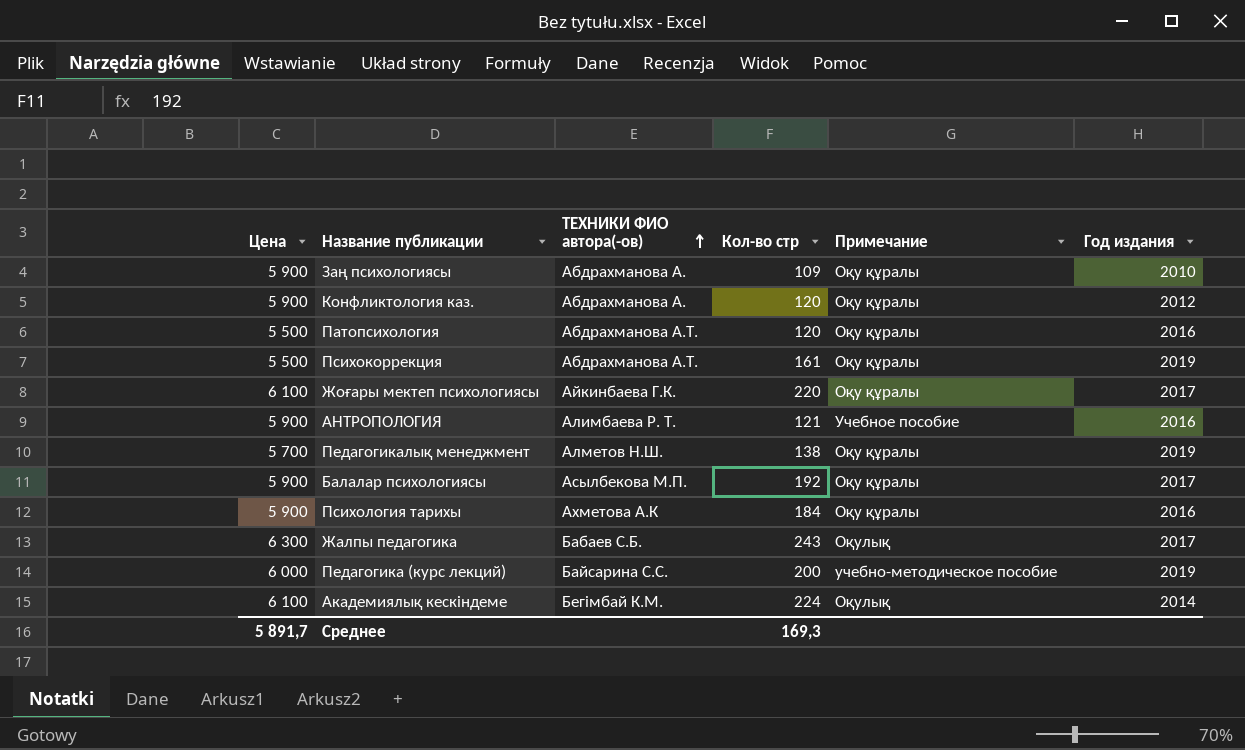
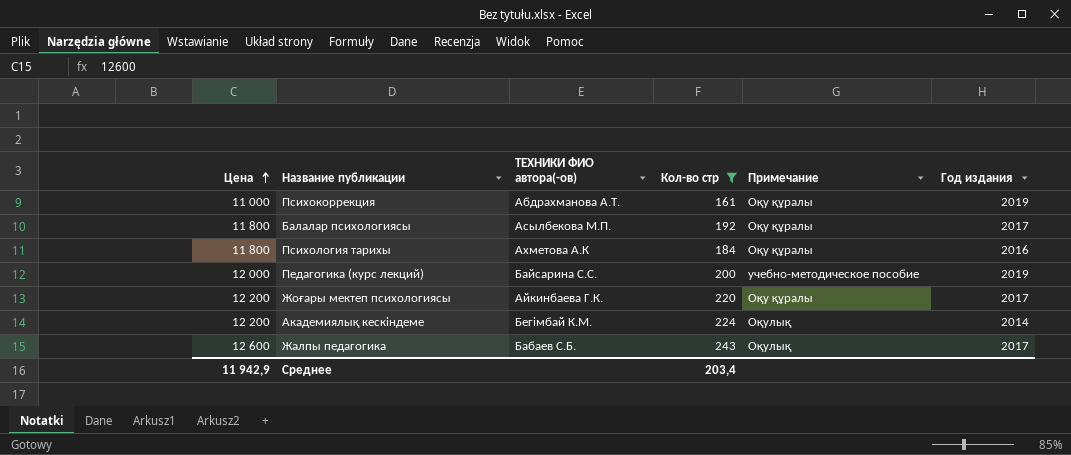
filter: none -> Кол-во стр >= 161
row order: ТЕХНИКИ ФИО автора(-ов) ascending -> Цена ascending
Психокоррекция | Цена: 5 500 -> 11 000
Балалар психологиясы | Цена: 5 900 -> 11 800
Психология тарихы | Цена: 5 900 -> 11 800
Педагогика (курс лекций) | Цена: 6 000 -> 12 000
Жоғары мектеп психологиясы | Цена: 6 100 -> 12 200
Академиялық кескіндеме | Цена: 6 100 -> 12 200
Жалпы педагогика | Цена: 6 300 -> 12 600
Среднее | Цена: 5 891,7 -> 11 942,9
Среднее | Кол-во стр: 169,3 -> 203,4

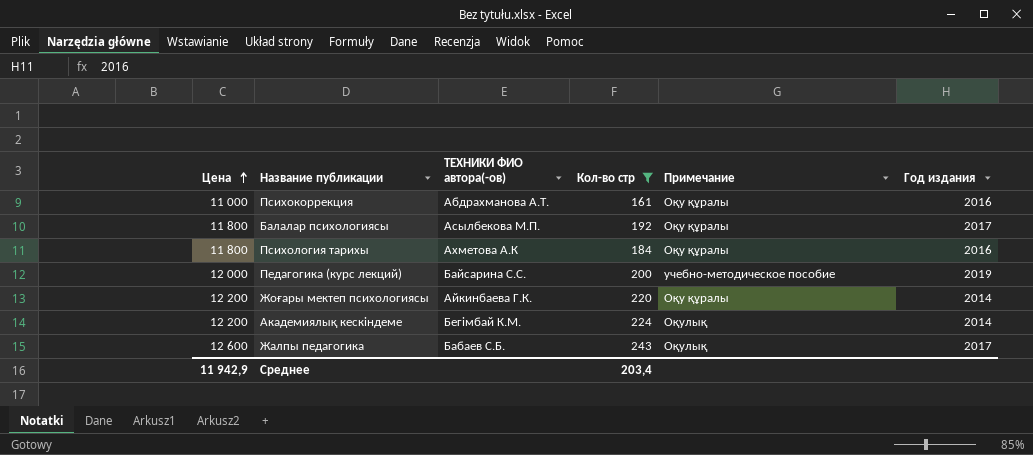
Психокоррекция | Год издания: 2019 -> 2016
Жоғары мектеп психологиясы | Год издания: 2017 -> 2014

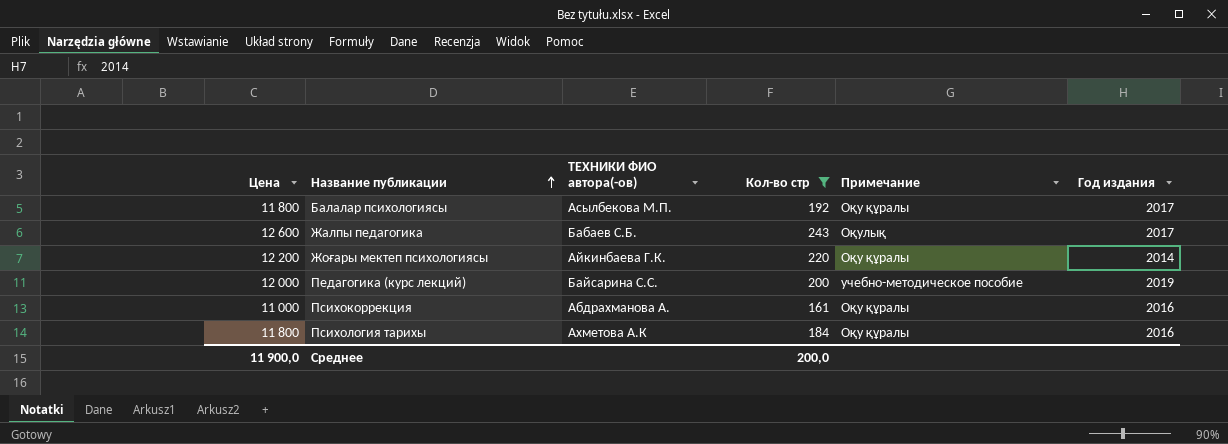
row order: Цена ascending -> Название публикации ascending
row Академиялық кескіндеме: 12 200 | Бегімбай К.М. | 224 | Оқулық | 2014 -> none
Психокоррекция | ТЕХНИКИ ФИО автора(-ов): Абдрахманова А.Т. -> Абдрахманова А.
Среднее | Цена: 11 942,9 -> 11 900,0
Среднее | Кол-во стр: 203,4 -> 200,0

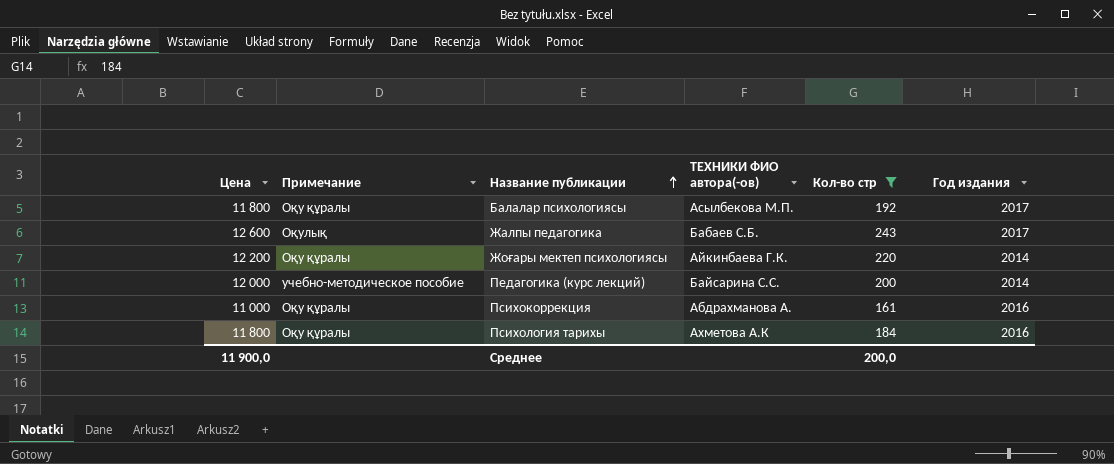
column Примечание | position: 5 -> 2
Педагогика (курс лекций) | Год издания: 2019 -> 2014

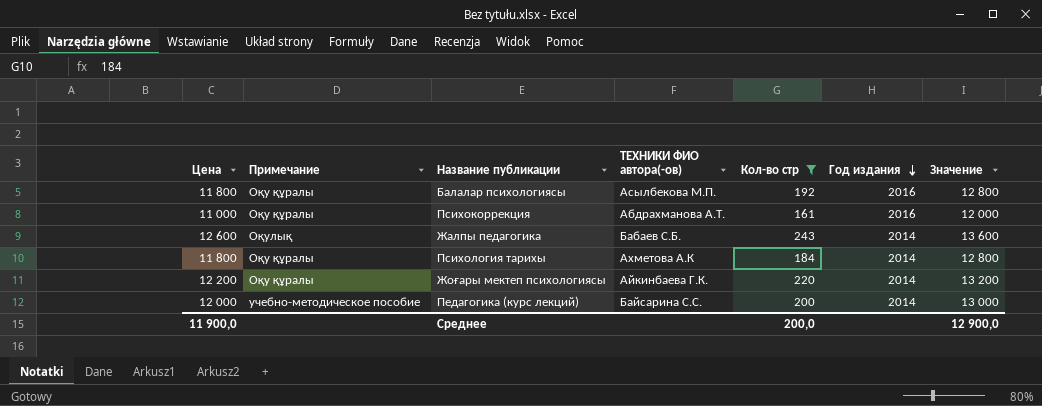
row order: Название публикации ascending -> Год издания descending
column Значение | formula: none -> [Цена] + 1000
Балалар психологиясы | Год издания: 2017 -> 2016
Психокоррекция | ТЕХНИКИ ФИО автора(-ов): Абдрахманова А. -> Абдрахманова А.Т.
Жалпы педагогика | Год издания: 2017 -> 2014
Психология тарихы | Год издания: 2016 -> 2014

